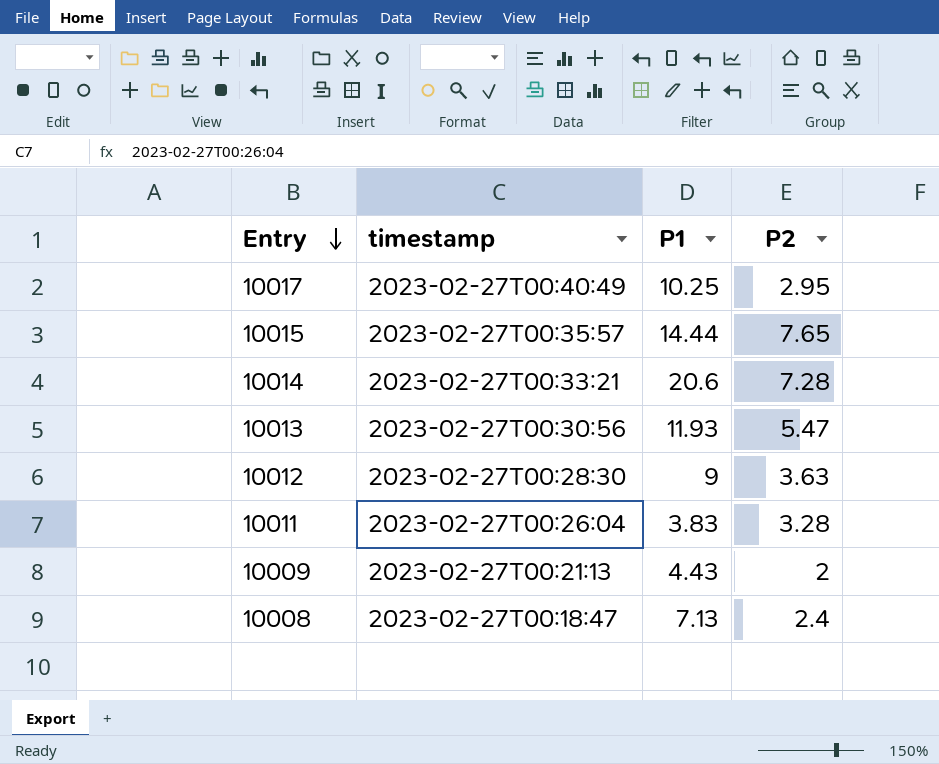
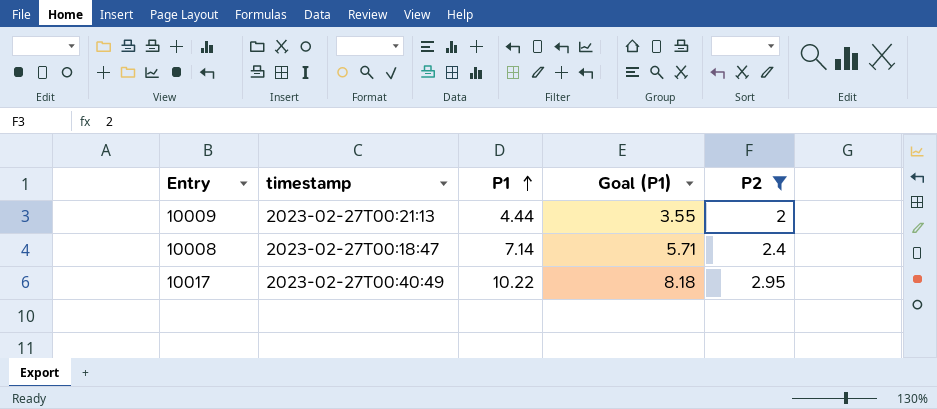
filter: none -> P2 <= 2.95
row order: Entry descending -> P1 ascending
column Goal (P1) | formula: none -> [P1] * 0.8
10009 | P1: 4.43 -> 4.44
10008 | P1: 7.13 -> 7.14
10017 | P1: 10.25 -> 10.22

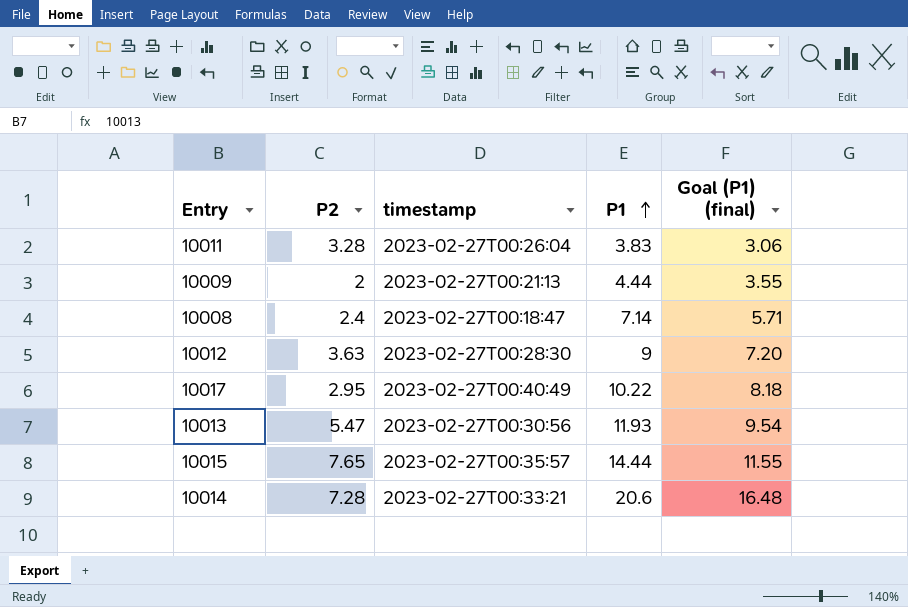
filter: P2 <= 2.95 -> none
column P2 | position: 5 -> 2
column name: Goal (P1) -> Goal (P1) (final)

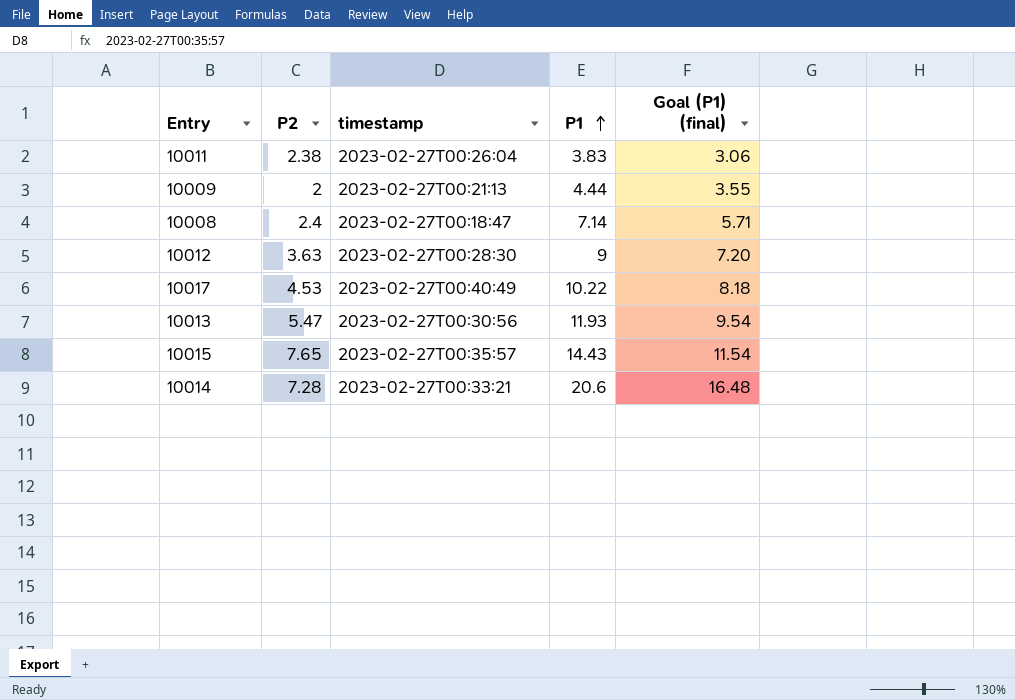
10011 | P2: 3.28 -> 2.38
10017 | P2: 2.95 -> 4.53
10015 | P1: 14.44 -> 14.43
10015 | Goal (P1) (final): 11.55 -> 11.54

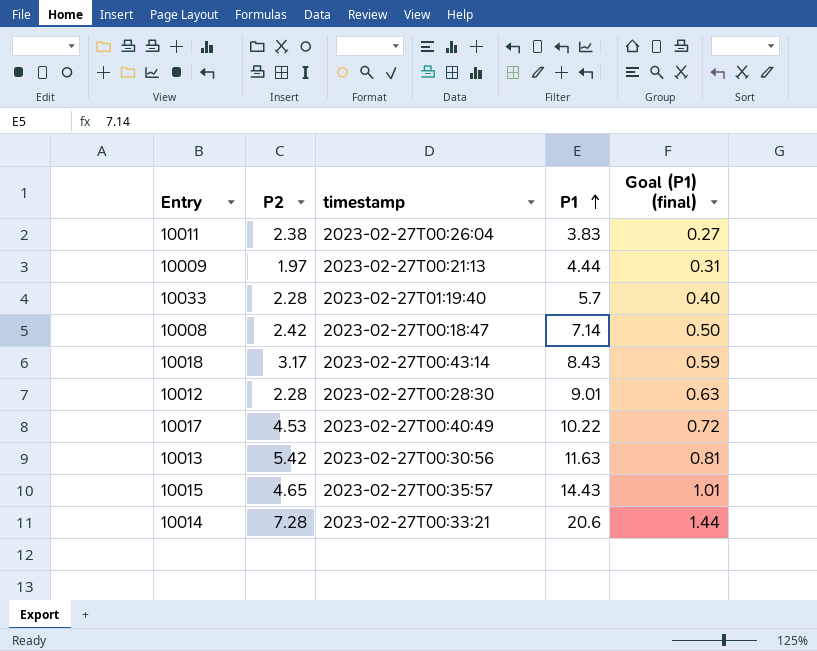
column Goal (P1) (final) | formula: [P1] * 0.8 -> [P1] * 0.07
10009 | P2: 2 -> 1.97
row 10033: none -> 2.28 | 2023-02-27T01:19:40 | 5.7 | 0.40
10008 | P2: 2.4 -> 2.42
row 10018: none -> 3.17 | 2023-02-27T00:43:14 | 8.43 | 0.59
10012 | P2: 3.63 -> 2.28
10012 | P1: 9 -> 9.01
10013 | P2: 5.47 -> 5.42
10013 | P1: 11.93 -> 11.63
10015 | P2: 7.65 -> 4.65

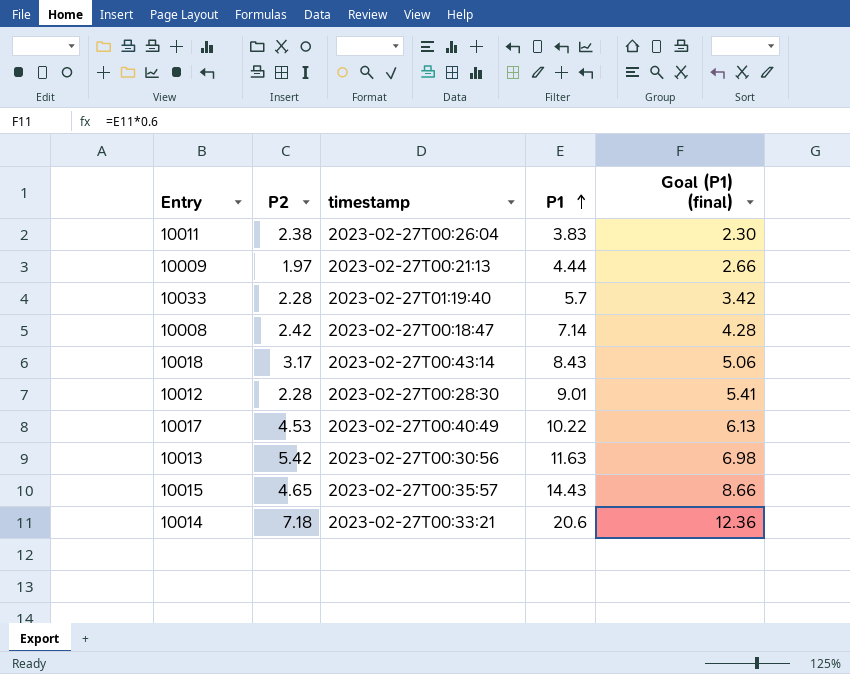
column Goal (P1) (final) | formula: [P1] * 0.07 -> [P1] * 0.6
10014 | P2: 7.28 -> 7.18

